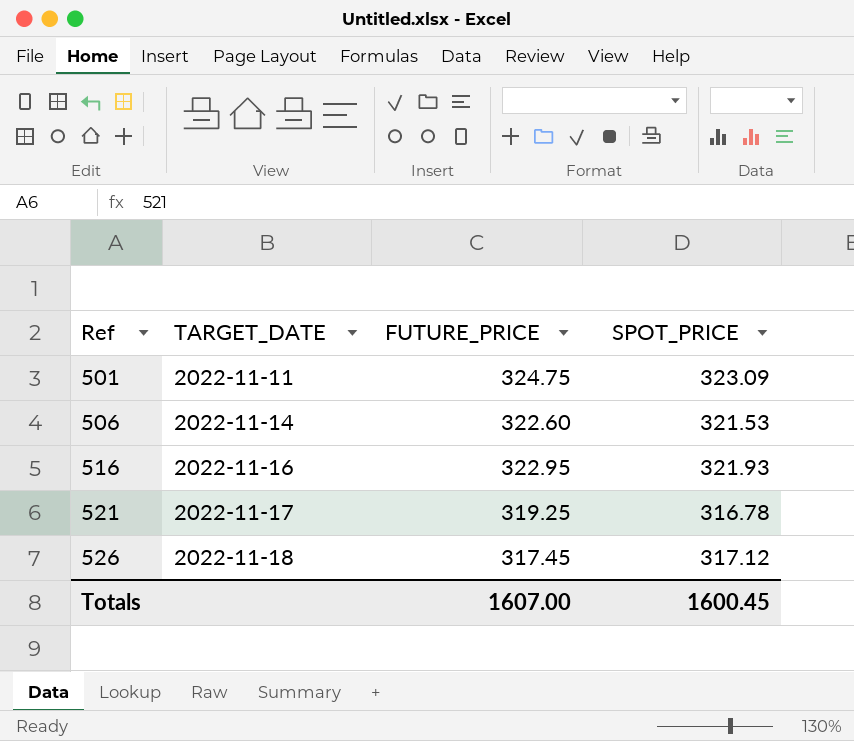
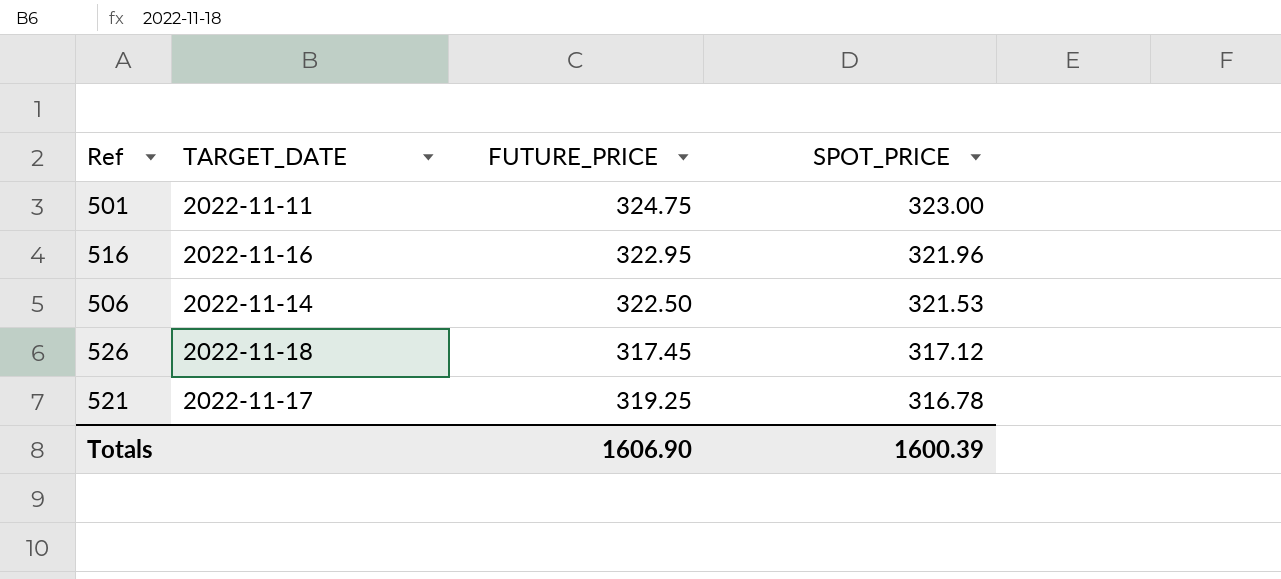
row order: Ref ascending -> SPOT_PRICE descending
501 | SPOT_PRICE: 323.09 -> 323.00
516 | SPOT_PRICE: 321.93 -> 321.96
506 | FUTURE_PRICE: 322.60 -> 322.50
Totals | FUTURE_PRICE: 1607.00 -> 1606.90
Totals | SPOT_PRICE: 1600.45 -> 1600.39

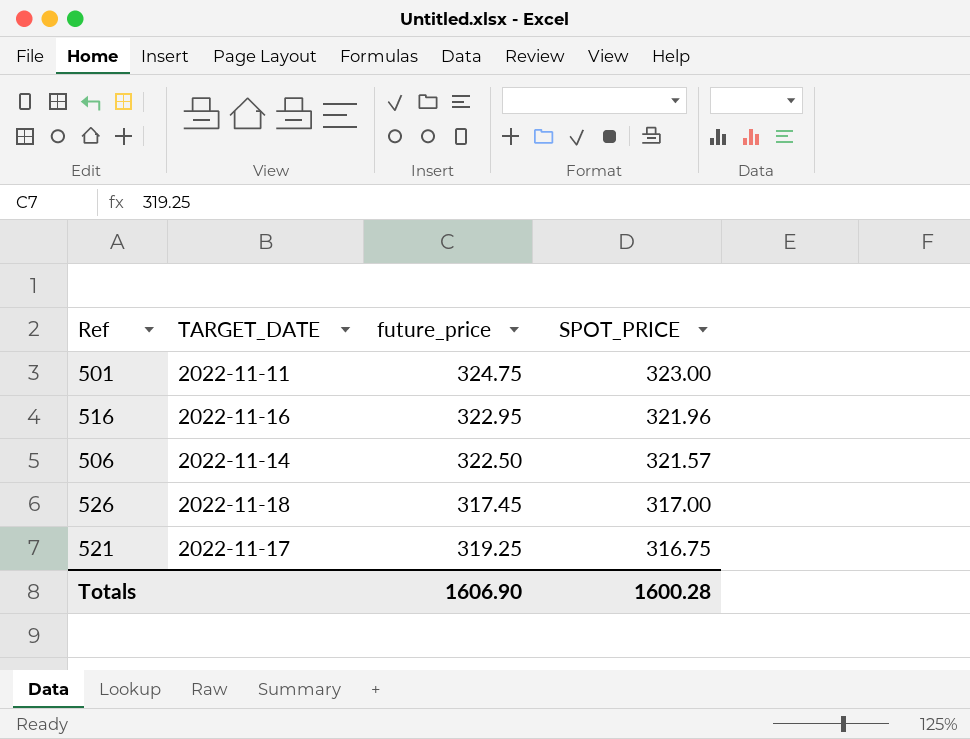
column name: FUTURE_PRICE -> future_price
506 | SPOT_PRICE: 321.53 -> 321.57
526 | SPOT_PRICE: 317.12 -> 317.00
521 | SPOT_PRICE: 316.78 -> 316.75
Totals | SPOT_PRICE: 1600.39 -> 1600.28

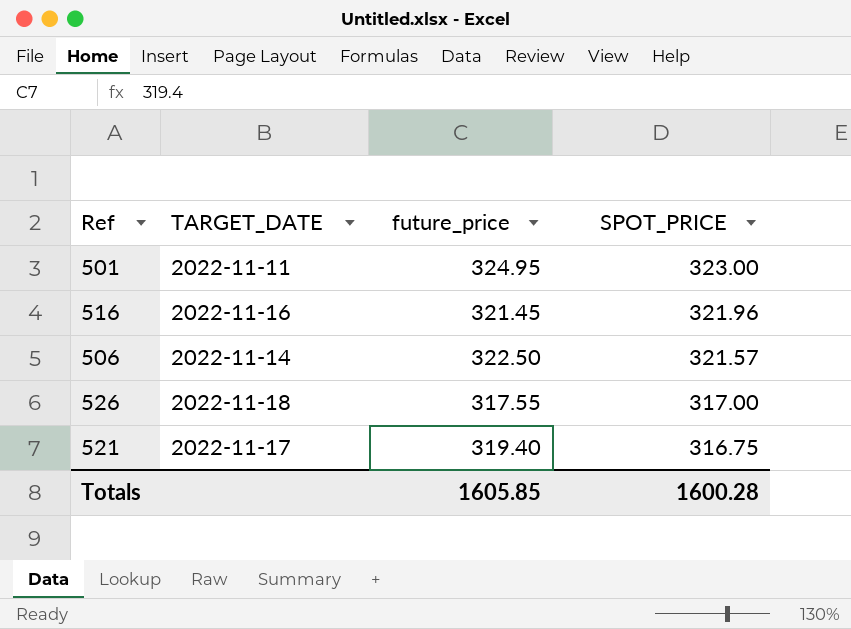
501 | future_price: 324.75 -> 324.95
516 | future_price: 322.95 -> 321.45
526 | future_price: 317.45 -> 317.55
521 | future_price: 319.25 -> 319.40
Totals | future_price: 1606.90 -> 1605.85

